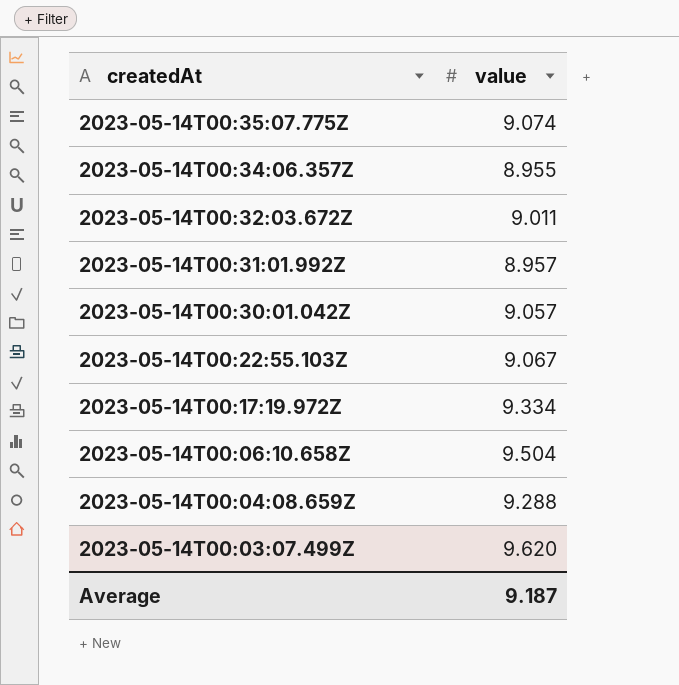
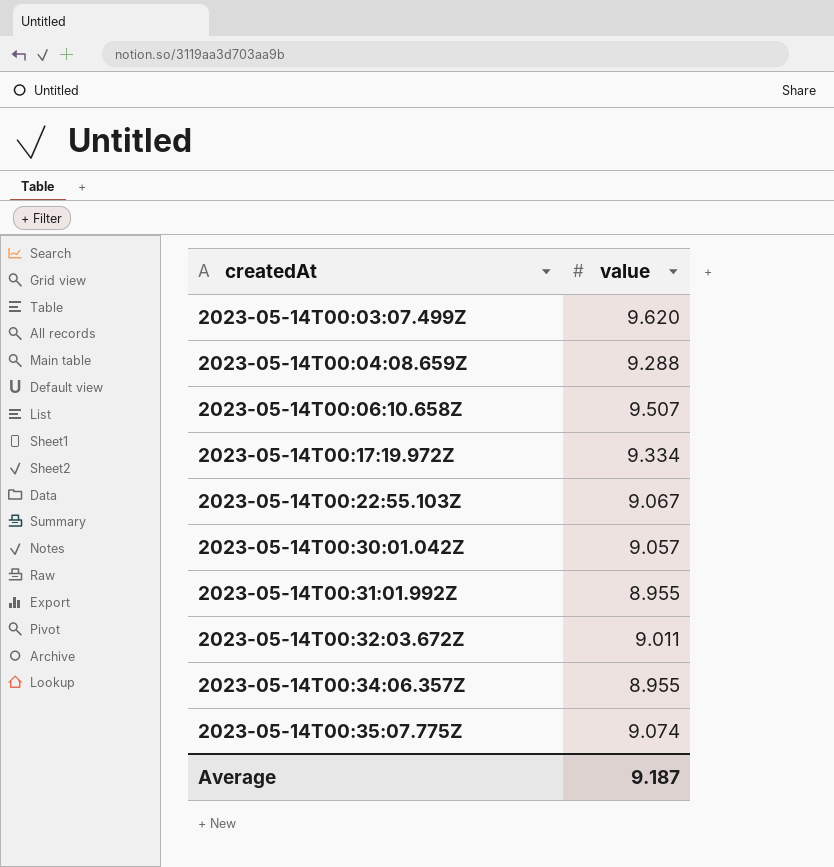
row order: createdAt descending -> createdAt ascending
2023-05-14T00:06:10.658Z | value: 9.504 -> 9.507
2023-05-14T00:31:01.992Z | value: 8.957 -> 8.955

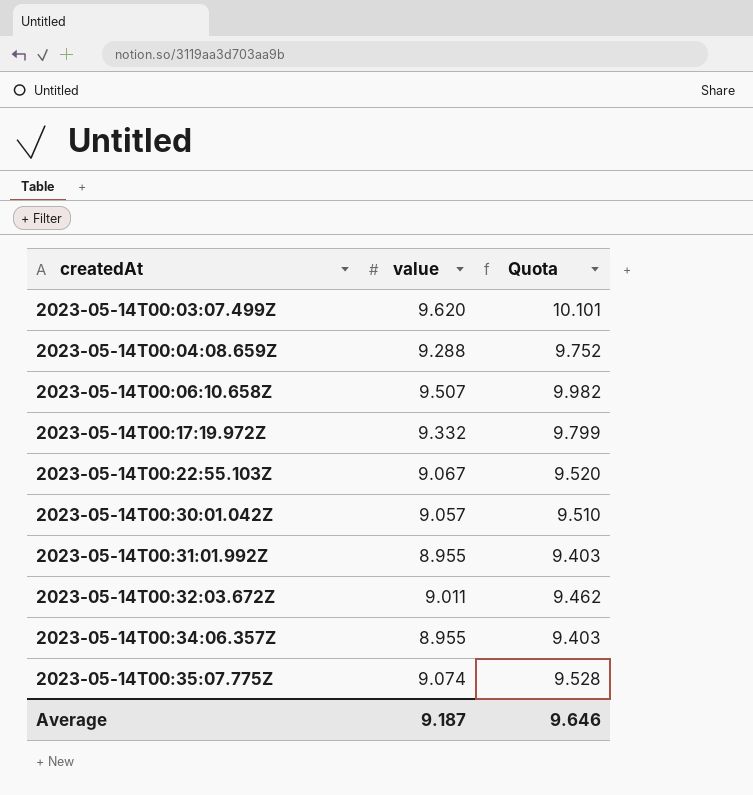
column Quota | formula: none -> [value] * 1.05
2023-05-14T00:17:19.972Z | value: 9.334 -> 9.332

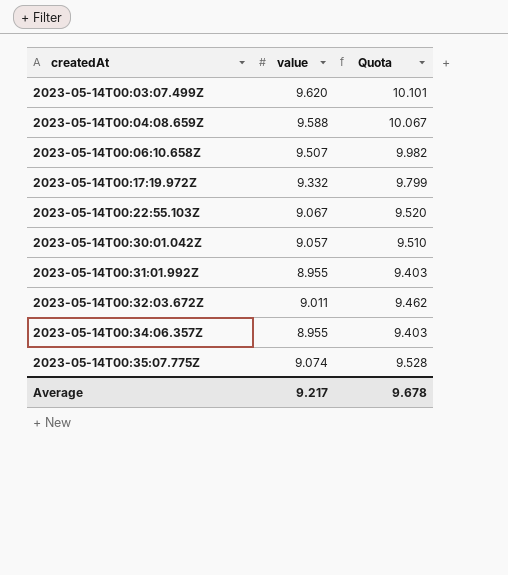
2023-05-14T00:04:08.659Z | value: 9.288 -> 9.588
2023-05-14T00:04:08.659Z | Quota: 9.752 -> 10.067
Average | value: 9.187 -> 9.217
Average | Quota: 9.646 -> 9.678

